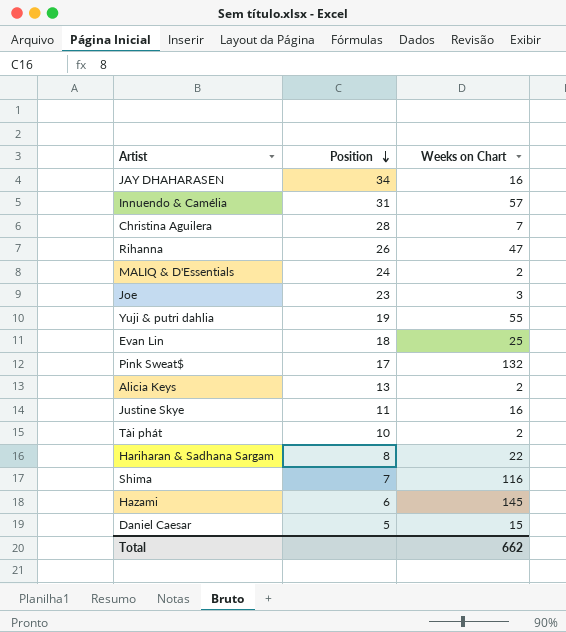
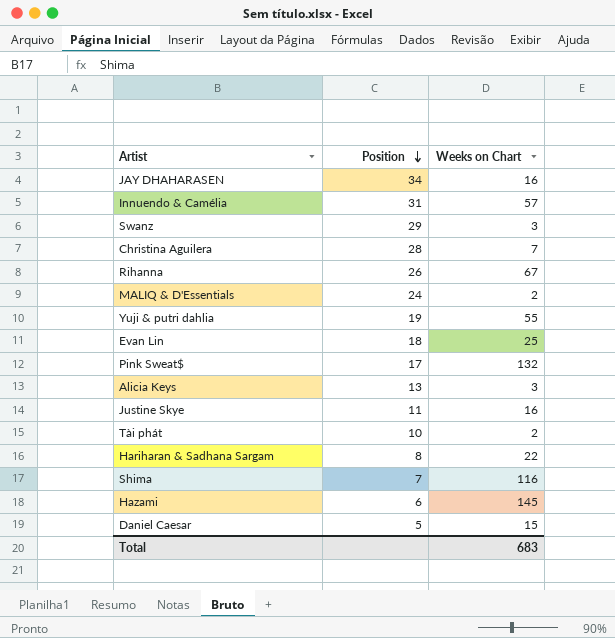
row Joe: 23 | 3 -> none
row Swanz: none -> 29 | 3
Rihanna | Weeks on Chart: 47 -> 67
Alicia Keys | Weeks on Chart: 2 -> 3
Total | Weeks on Chart: 662 -> 683

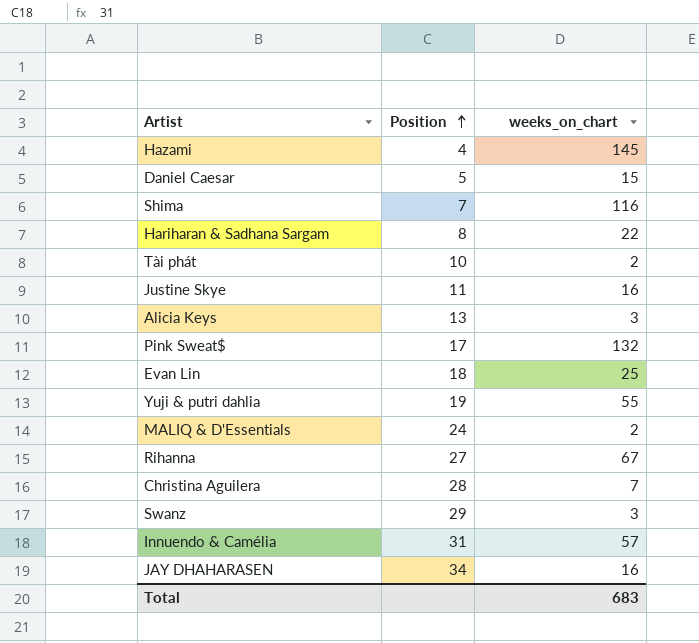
row order: Position descending -> Position ascending
column name: Weeks on Chart -> weeks_on_chart
Hazami | Position: 6 -> 4
Rihanna | Position: 26 -> 27

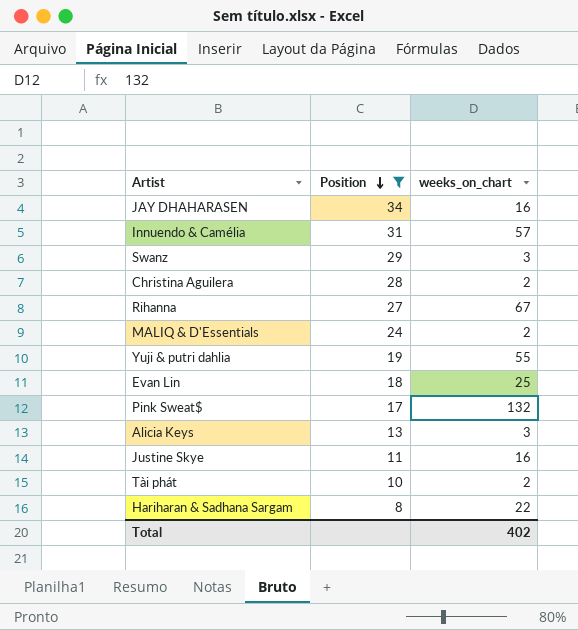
filter: none -> Position >= 8
row order: Position ascending -> Position descending
Christina Aguilera | weeks_on_chart: 7 -> 2
Total | weeks_on_chart: 683 -> 402

